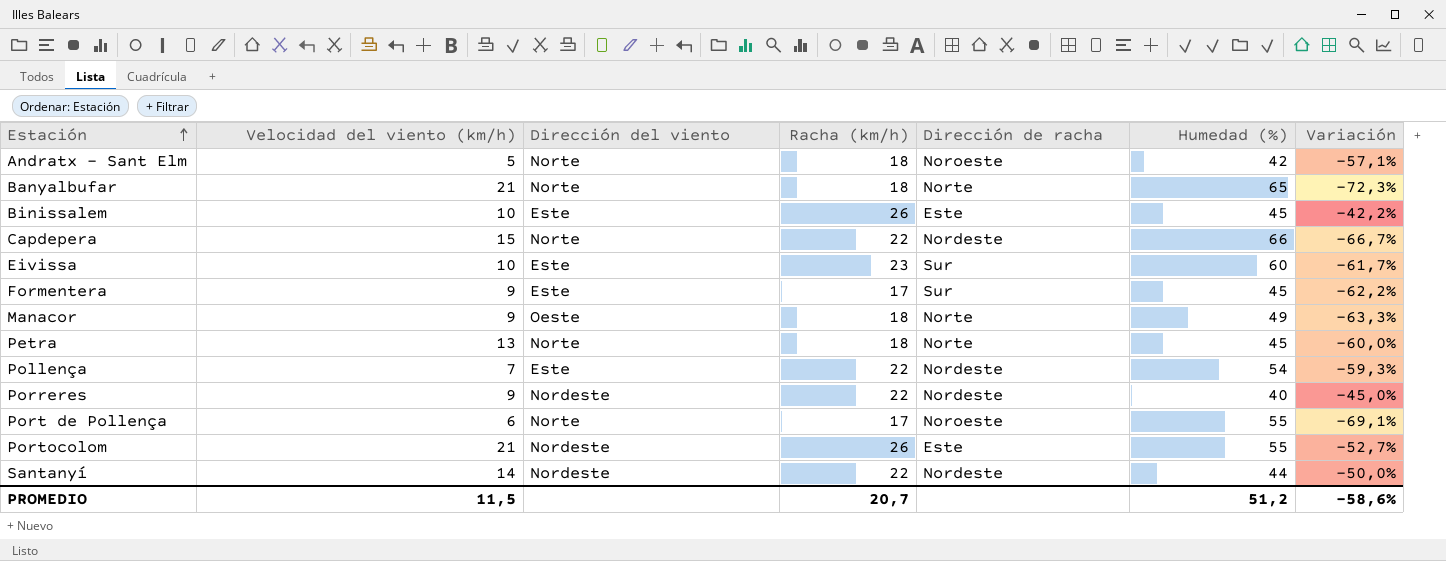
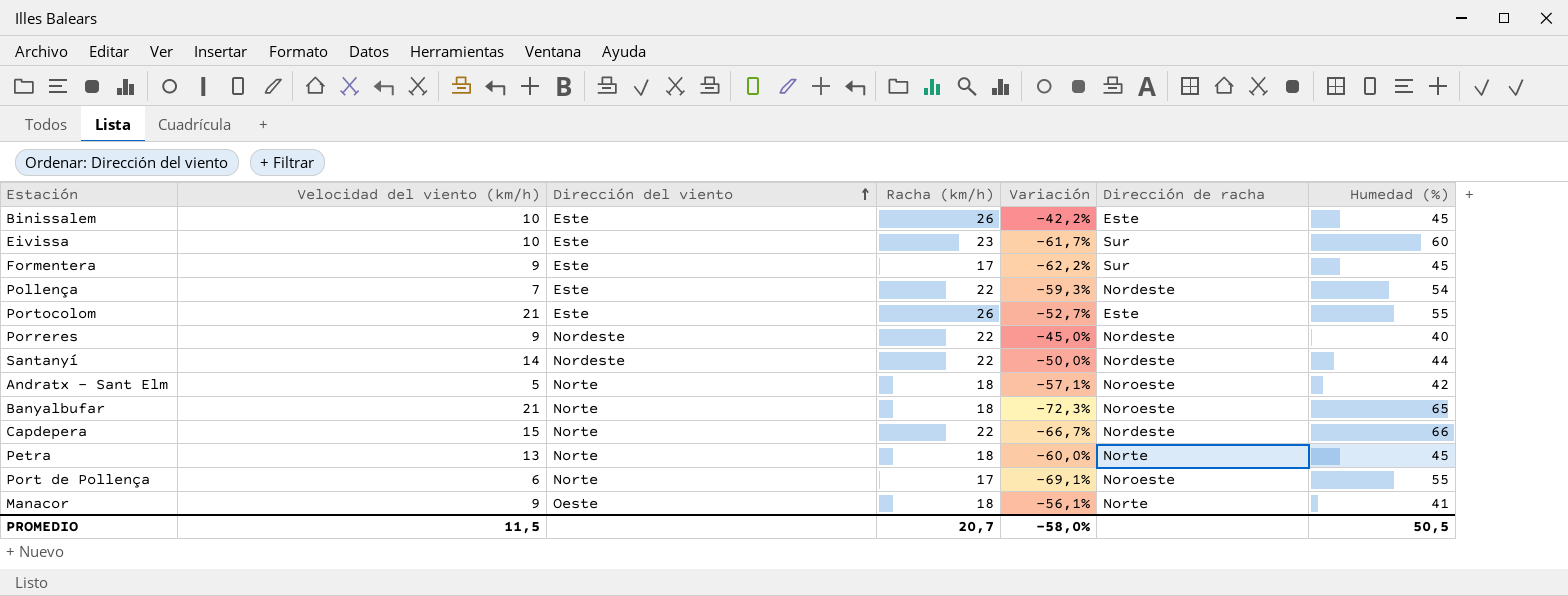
row order: Estación ascending -> Dirección del viento ascending
column Variación | position: 7 -> 5
Portocolom | Dirección del viento: Nordeste -> Este
Banyalbufar | Dirección de racha: Norte -> Noroeste
Manacor | Variación: -63,3% -> -56,1%
Manacor | Humedad (%): 49 -> 41
PROMEDIO | Variación: -58,6% -> -58,0%
PROMEDIO | Humedad (%): 51,2 -> 50,5

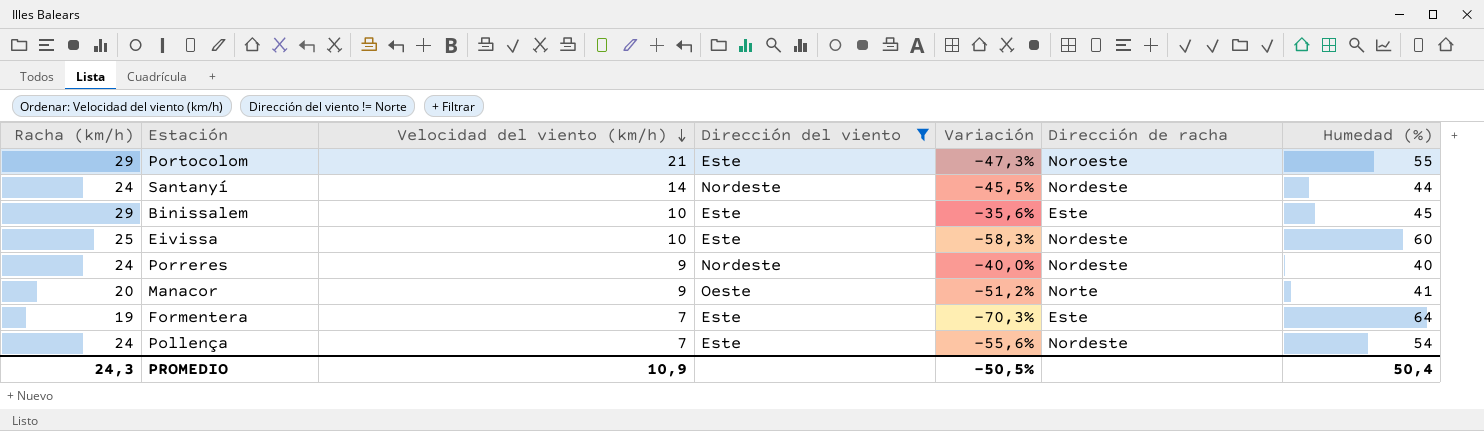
filter: none -> Dirección del viento != Norte
row order: Dirección del viento ascending -> Velocidad del viento (km/h) descending
column Racha (km/h) | position: 4 -> 1
Portocolom | Racha (km/h): 26 -> 29
Portocolom | Variación: -52,7% -> -47,3%
Portocolom | Dirección de racha: Este -> Noroeste
Santanyí | Racha (km/h): 22 -> 24
Santanyí | Variación: -50,0% -> -45,5%
Binissalem | Racha (km/h): 26 -> 29
Binissalem | Variación: -42,2% -> -35,6%
Eivissa | Racha (km/h): 23 -> 25
Eivissa | Variación: -61,7% -> -58,3%
Eivissa | Dirección de racha: Sur -> Nordeste
Porreres | Racha (km/h): 22 -> 24
Porreres | Variación: -45,0% -> -40,0%
Manacor | Racha (km/h): 18 -> 20
Manacor | Variación: -56,1% -> -51,2%
Formentera | Racha (km/h): 17 -> 19
Formentera | Velocidad del viento (km/h): 9 -> 7
Formentera | Variación: -62,2% -> -70,3%
Formentera | Dirección de racha: Sur -> Este
Formentera | Humedad (%): 45 -> 64
Pollença | Racha (km/h): 22 -> 24
Pollença | Variación: -59,3% -> -55,6%
PROMEDIO | Racha (km/h): 20,7 -> 24,3
PROMEDIO | Velocidad del viento (km/h): 11,5 -> 10,9
PROMEDIO | Variación: -58,0% -> -50,5%
PROMEDIO | Humedad (%): 50,5 -> 50,4

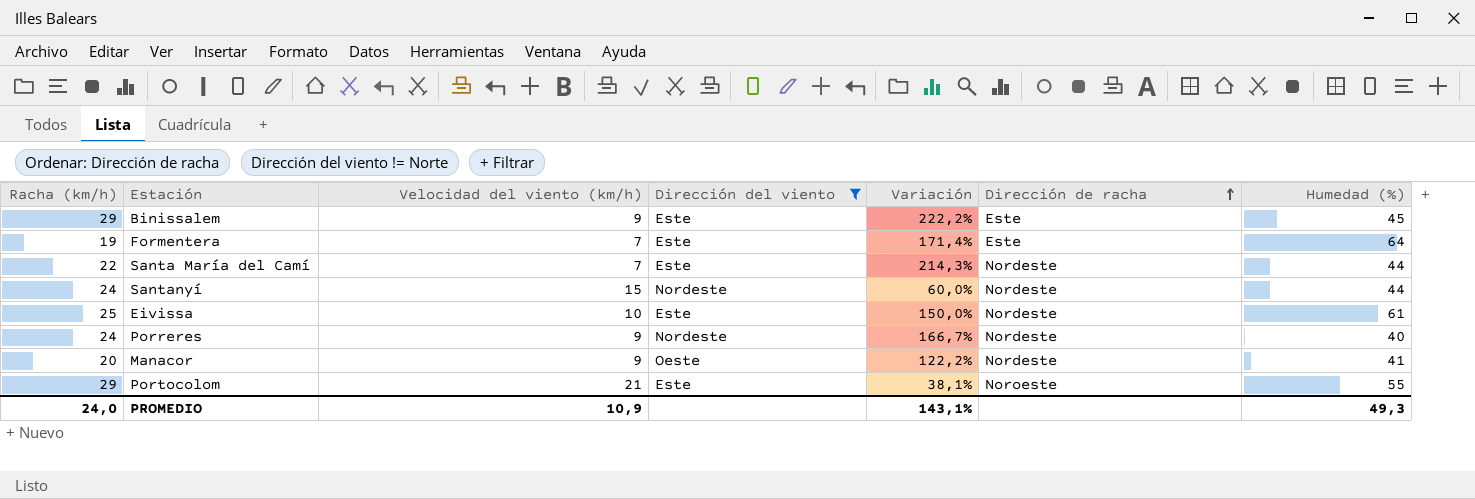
row order: Velocidad del viento (km/h) descending -> Dirección de racha ascending
column Variación | formula: ([Racha (km/h)] - [Humedad (%)]) / [Humedad (%)] -> ([Racha (km/h)] - [Velocidad del viento (km/h)]) / [Velocidad del viento (km/h)]
row Pollença: 24 | 7 | Este | -55,6% | Nordeste | 54 -> none
Binissalem | Velocidad del viento (km/h): 10 -> 9
row Santa María del Camí: none -> 22 | 7 | Este | 214,3% | Nordeste | 44
Santanyí | Velocidad del viento (km/h): 14 -> 15
Eivissa | Humedad (%): 60 -> 61
Manacor | Dirección de racha: Norte -> Nordeste
PROMEDIO | Racha (km/h): 24,3 -> 24,0
PROMEDIO | Variación: -50,5% -> 143,1%
PROMEDIO | Humedad (%): 50,4 -> 49,3

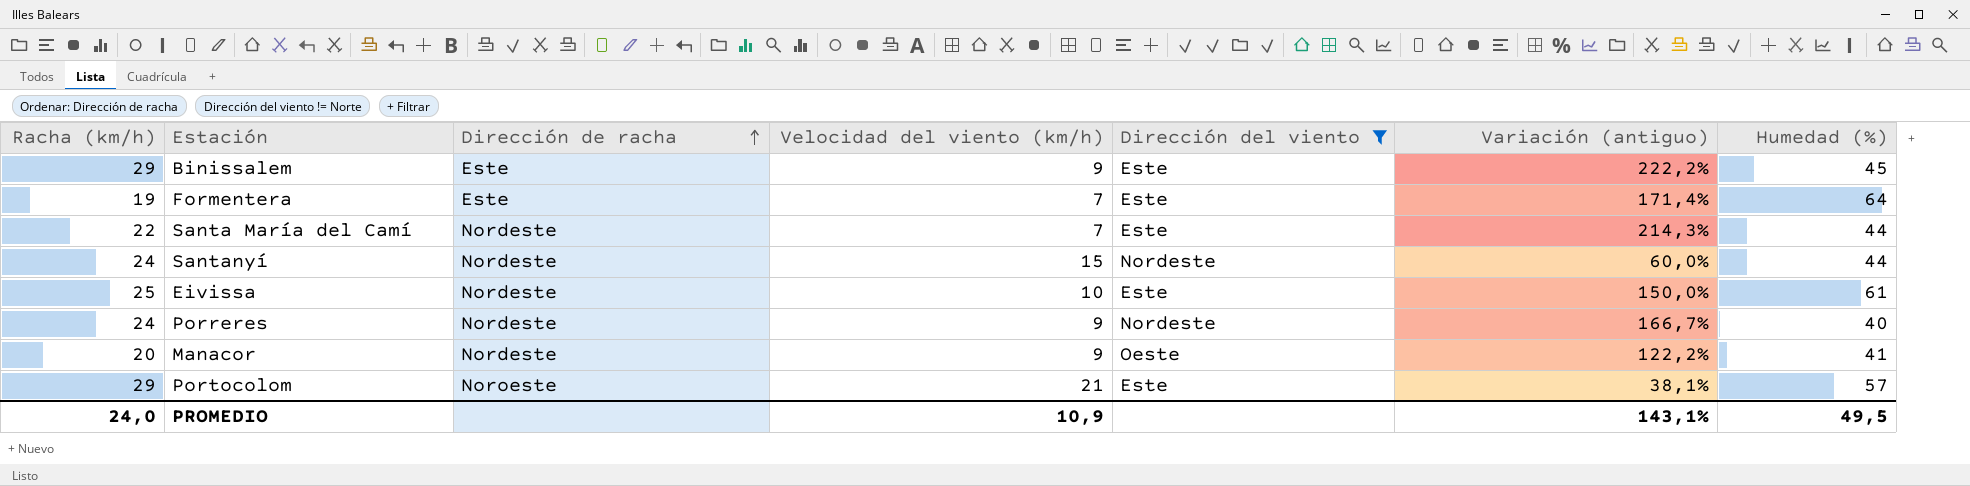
column Dirección de racha | position: 6 -> 3
column name: Variación -> Variación (antiguo)
Portocolom | Humedad (%): 55 -> 57
PROMEDIO | Humedad (%): 49,3 -> 49,5

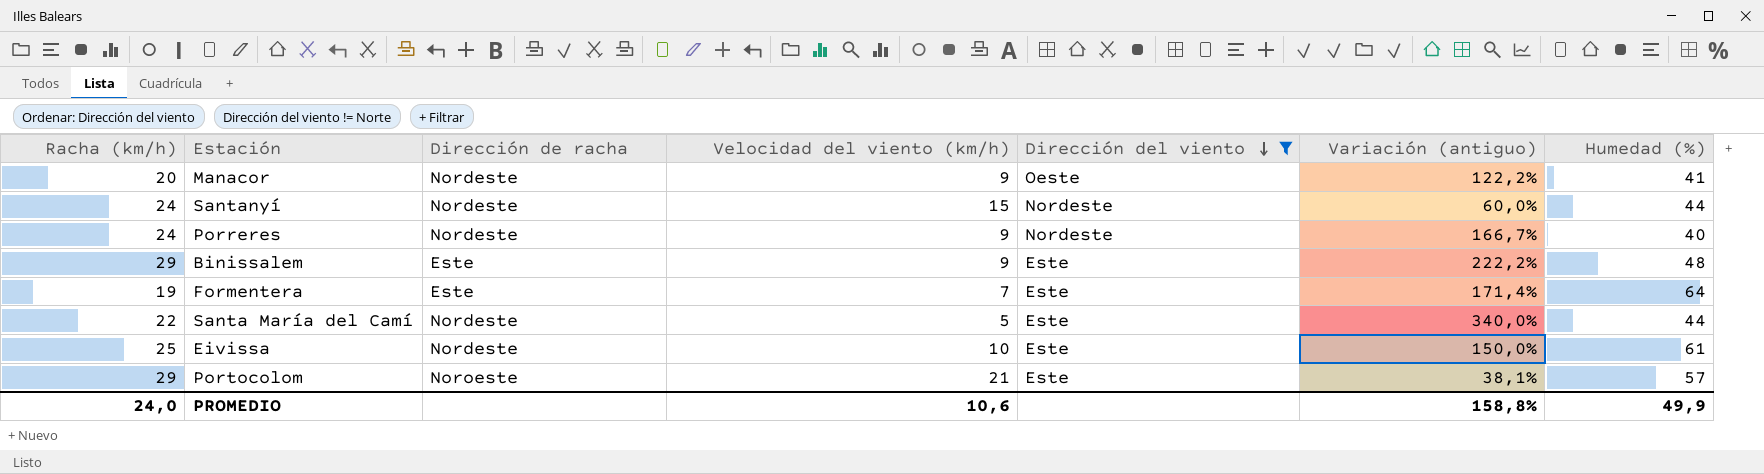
row order: Dirección de racha ascending -> Dirección del viento descending
Binissalem | Humedad (%): 45 -> 48
Santa María del Camí | Velocidad del viento (km/h): 7 -> 5
Santa María del Camí | Variación (antiguo): 214,3% -> 340,0%
PROMEDIO | Velocidad del viento (km/h): 10,9 -> 10,6
PROMEDIO | Variación (antiguo): 143,1% -> 158,8%
PROMEDIO | Humedad (%): 49,5 -> 49,9

